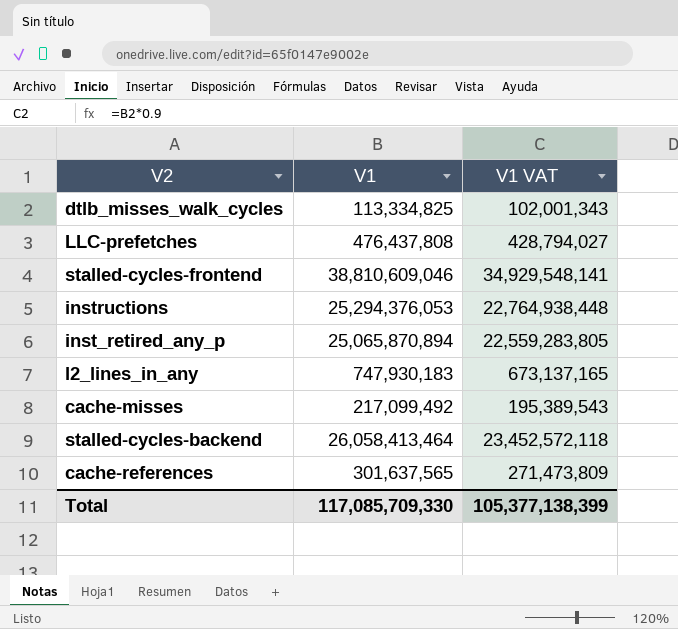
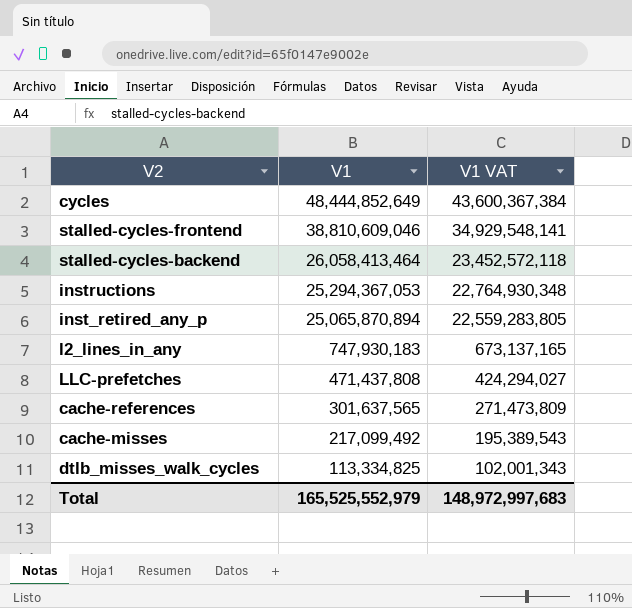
row order: none -> V1 descending
row cycles: none -> 48,444,852,649 | 43,600,367,384
instructions | V1: 25,294,376,053 -> 25,294,367,053
instructions | V1 VAT: 22,764,938,448 -> 22,764,930,348
LLC-prefetches | V1: 476,437,808 -> 471,437,808
LLC-prefetches | V1 VAT: 428,794,027 -> 424,294,027
Total | V1: 117,085,709,330 -> 165,525,552,979
Total | V1 VAT: 105,377,138,399 -> 148,972,997,683

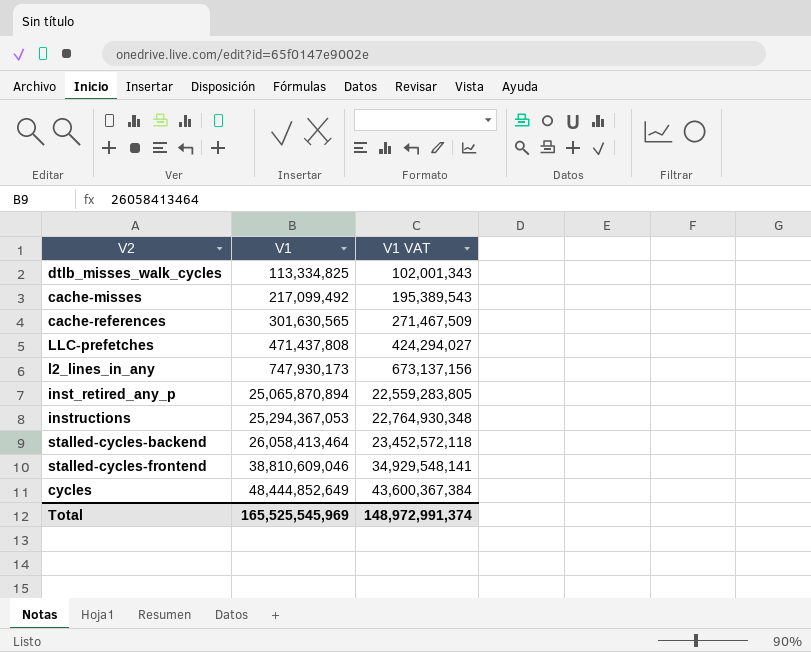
row order: V1 descending -> V1 ascending
cache-references | V1: 301,637,565 -> 301,630,565
cache-references | V1 VAT: 271,473,809 -> 271,467,509
l2_lines_in_any | V1: 747,930,183 -> 747,930,173
l2_lines_in_any | V1 VAT: 673,137,165 -> 673,137,156
Total | V1: 165,525,552,979 -> 165,525,545,969
Total | V1 VAT: 148,972,997,683 -> 148,972,991,374

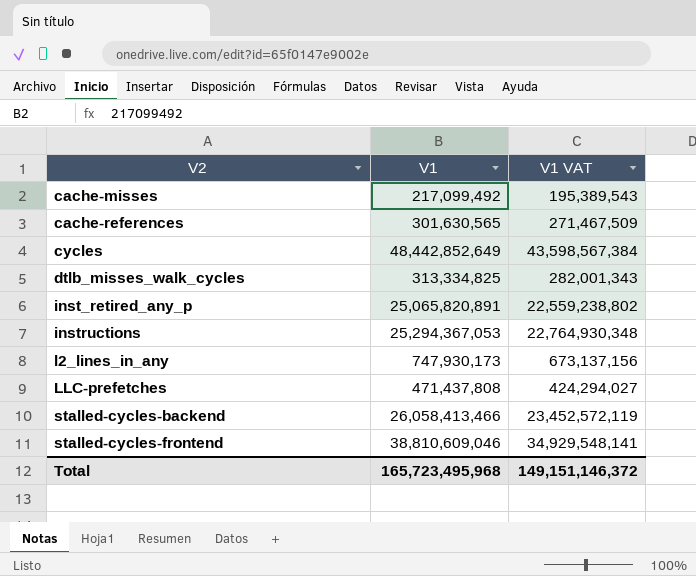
row order: V1 ascending -> V2 ascending
cycles | V1: 48,444,852,649 -> 48,442,852,649
cycles | V1 VAT: 43,600,367,384 -> 43,598,567,384
dtlb_misses_walk_cycles | V1: 113,334,825 -> 313,334,825
dtlb_misses_walk_cycles | V1 VAT: 102,001,343 -> 282,001,343
inst_retired_any_p | V1: 25,065,870,894 -> 25,065,820,891
inst_retired_any_p | V1 VAT: 22,559,283,805 -> 22,559,238,802
stalled-cycles-backend | V1: 26,058,413,464 -> 26,058,413,466
stalled-cycles-backend | V1 VAT: 23,452,572,118 -> 23,452,572,119
Total | V1: 165,525,545,969 -> 165,723,495,968
Total | V1 VAT: 148,972,991,374 -> 149,151,146,372

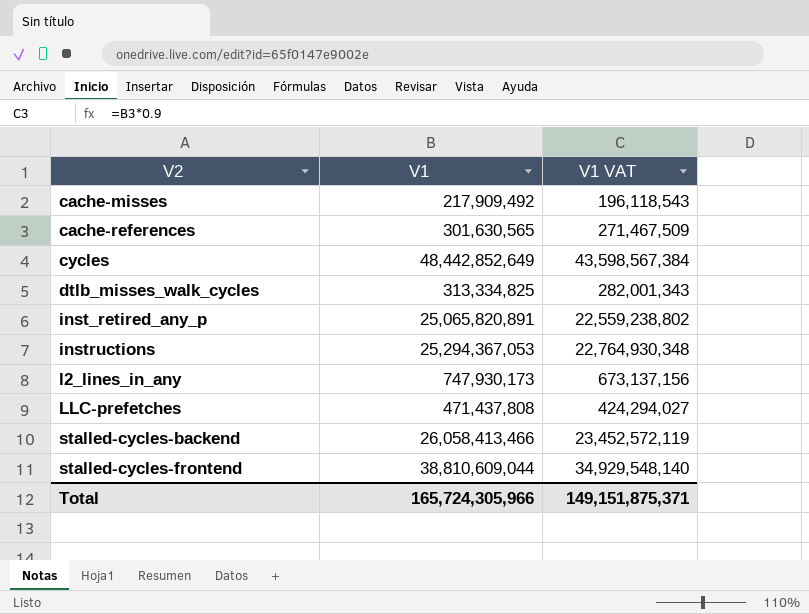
cache-misses | V1: 217,099,492 -> 217,909,492
cache-misses | V1 VAT: 195,389,543 -> 196,118,543
stalled-cycles-frontend | V1: 38,810,609,046 -> 38,810,609,044
stalled-cycles-frontend | V1 VAT: 34,929,548,141 -> 34,929,548,140
Total | V1: 165,723,495,968 -> 165,724,305,966
Total | V1 VAT: 149,151,146,372 -> 149,151,875,371

